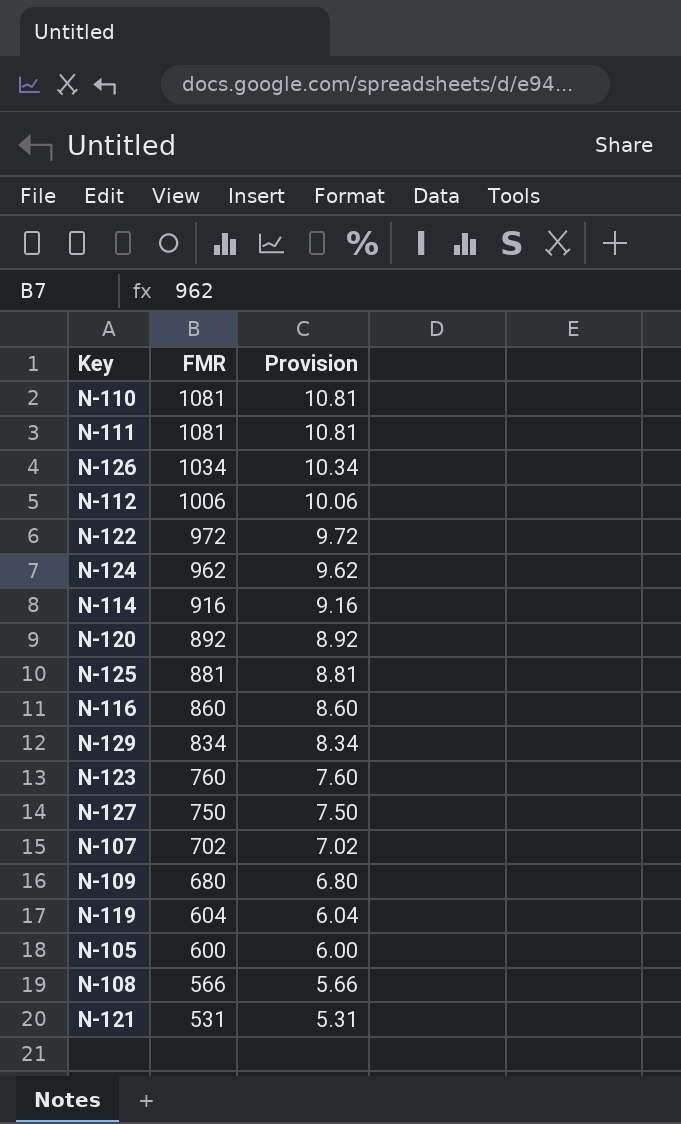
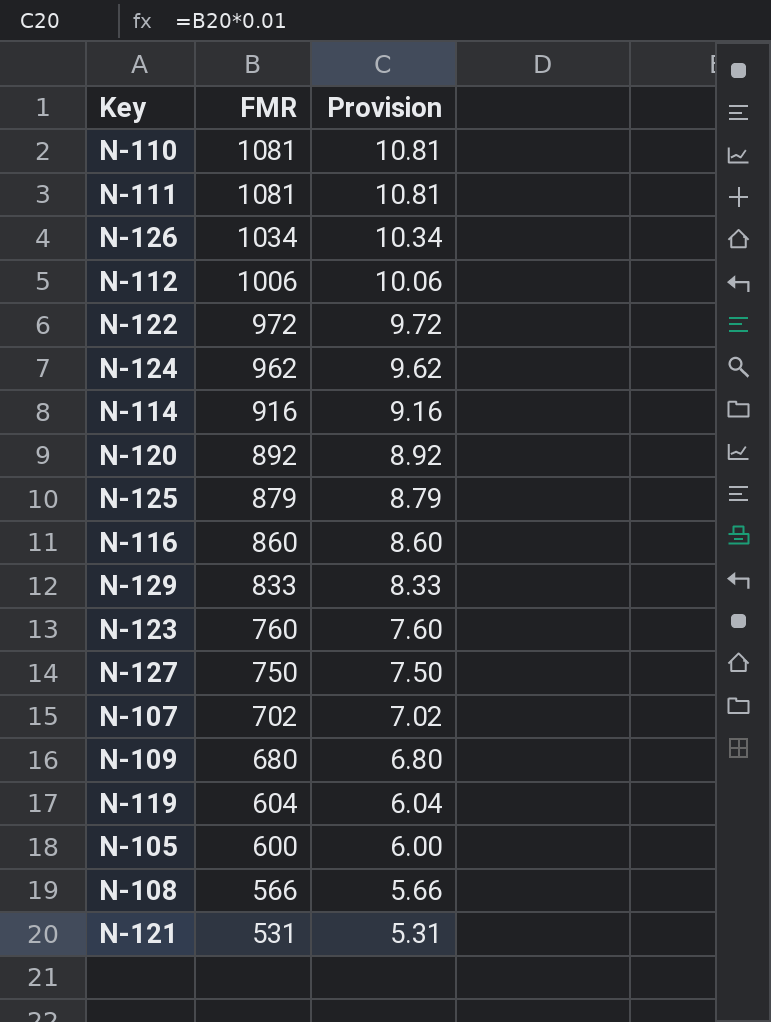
N-125 | FMR: 881 -> 879
N-125 | Provision: 8.81 -> 8.79
N-129 | FMR: 834 -> 833
N-129 | Provision: 8.34 -> 8.33

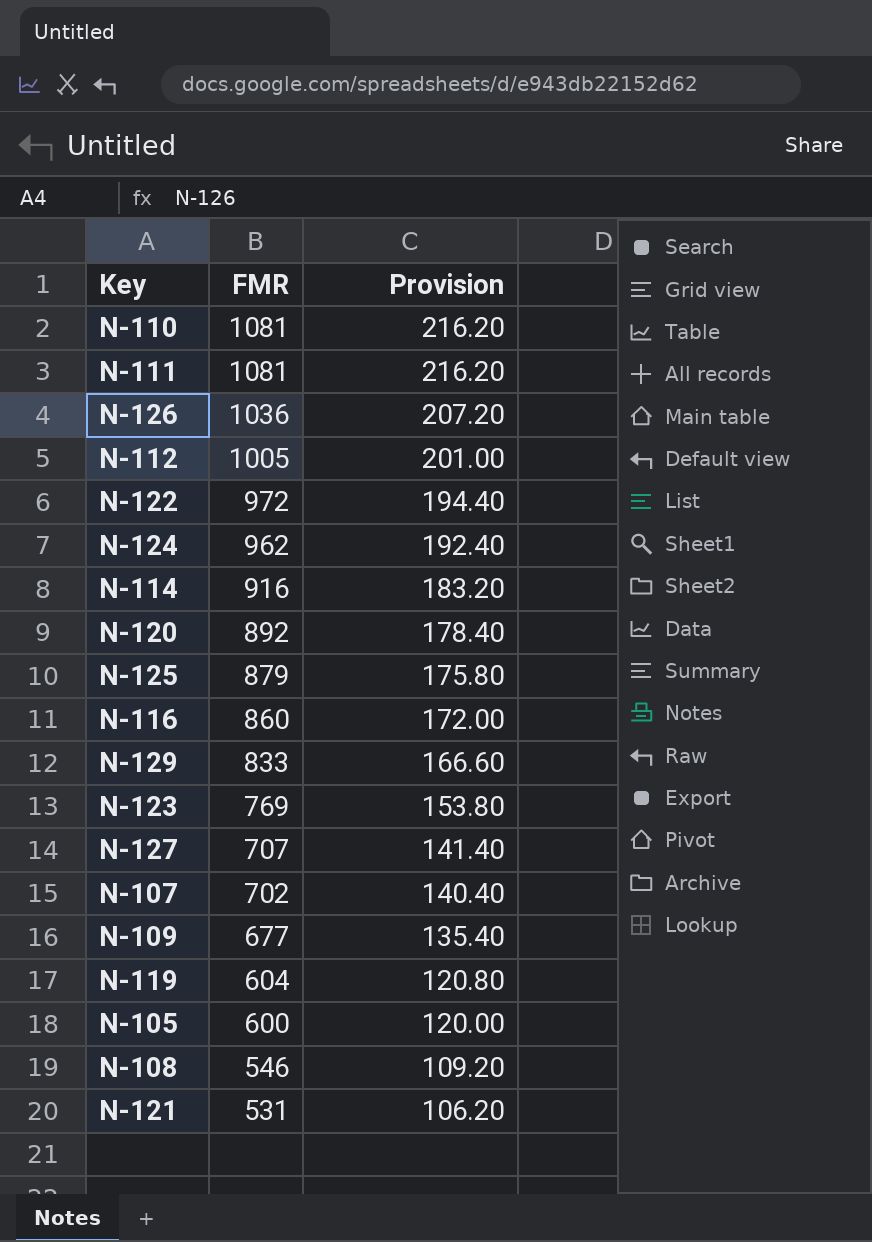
column Provision | formula: [FMR] * 0.01 -> [FMR] * 0.2
N-126 | FMR: 1034 -> 1036
N-112 | FMR: 1006 -> 1005
N-123 | FMR: 760 -> 769
N-127 | FMR: 750 -> 707
N-109 | FMR: 680 -> 677
N-108 | FMR: 566 -> 546

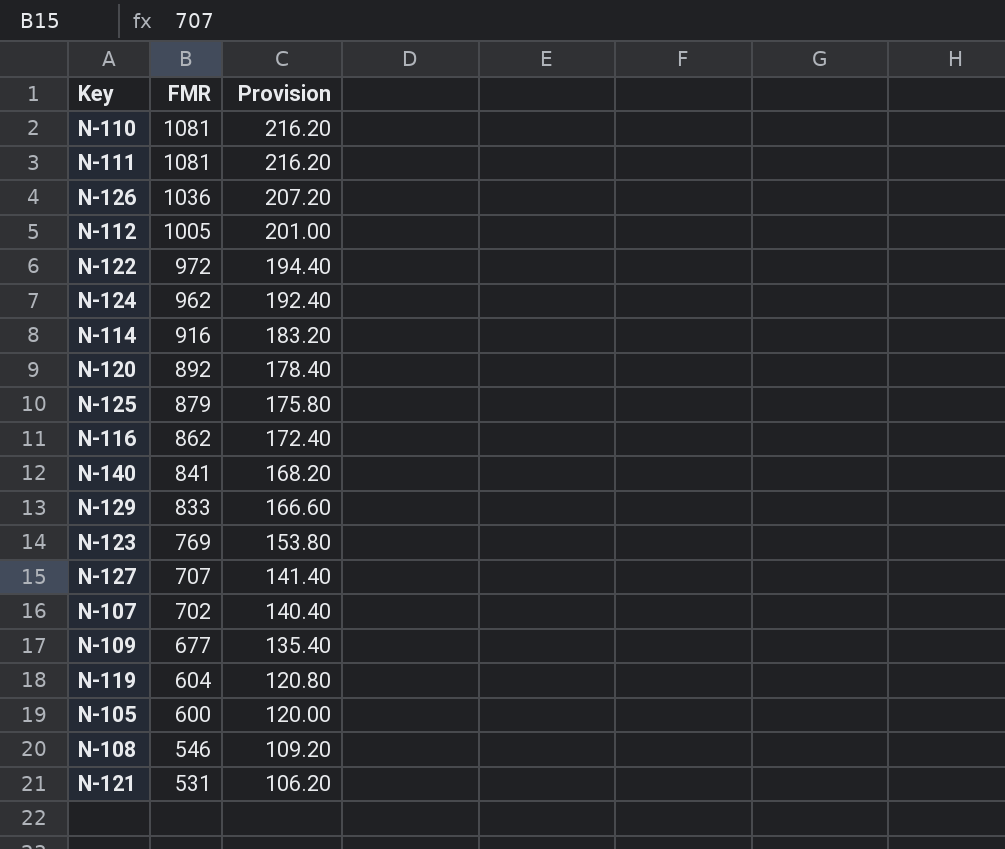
N-116 | FMR: 860 -> 862
N-116 | Provision: 172.00 -> 172.40
row N-140: none -> 841 | 168.20

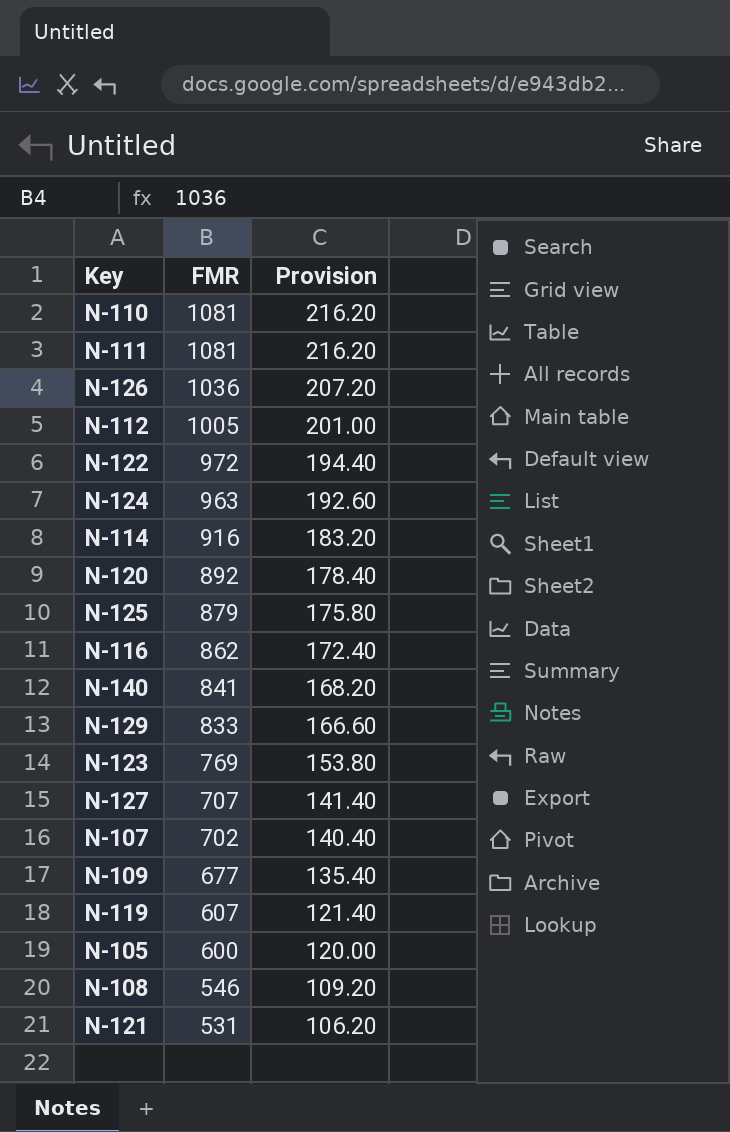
N-124 | FMR: 962 -> 963
N-124 | Provision: 192.40 -> 192.60
N-119 | FMR: 604 -> 607
N-119 | Provision: 120.80 -> 121.40

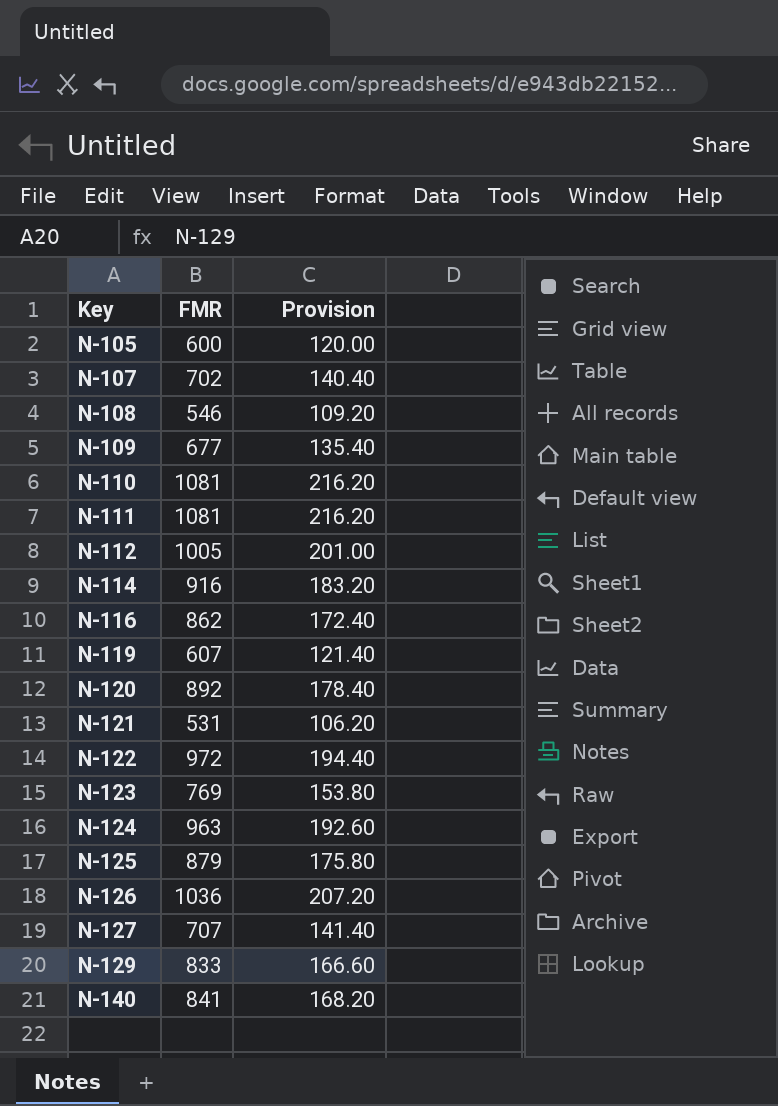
row order: FMR descending -> Key ascending

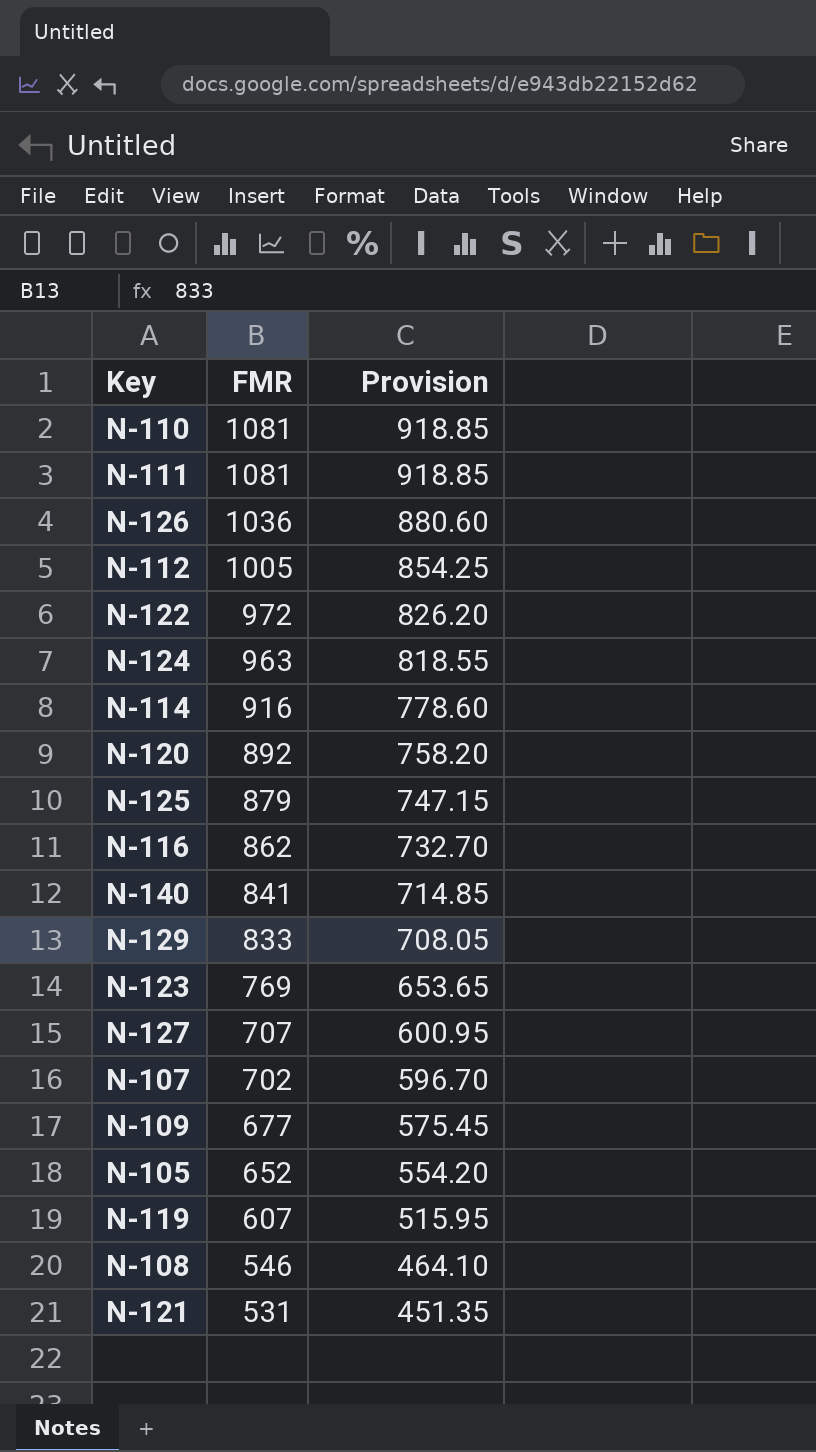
row order: Key ascending -> FMR descending
column Provision | formula: [FMR] * 0.2 -> [FMR] * 0.85
N-105 | FMR: 600 -> 652

